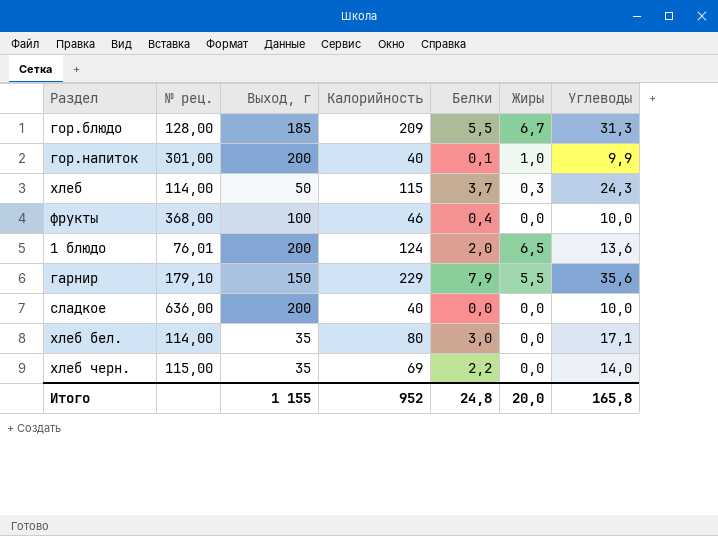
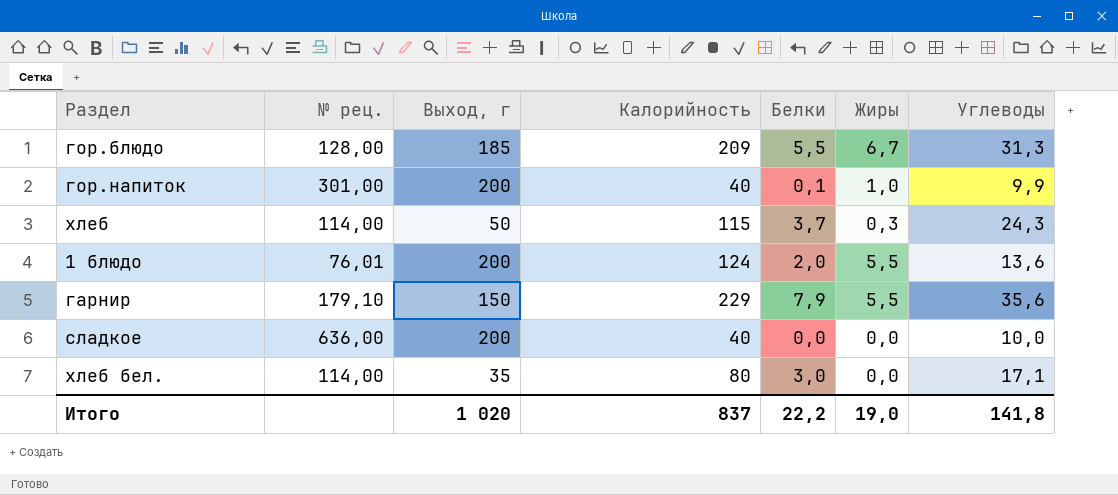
row фрукты: 368,00 | 100 | 46 | 0,4 | 0,0 | 10,0 -> none
row хлеб черн.: 115,00 | 35 | 69 | 2,2 | 0,0 | 14,0 -> none
1 блюдо | Жиры: 6,5 -> 5,5
Итого | Выход, г: 1 155 -> 1 020
Итого | Калорийность: 952 -> 837
Итого | Белки: 24,8 -> 22,2
Итого | Жиры: 20,0 -> 19,0
Итого | Углеводы: 165,8 -> 141,8

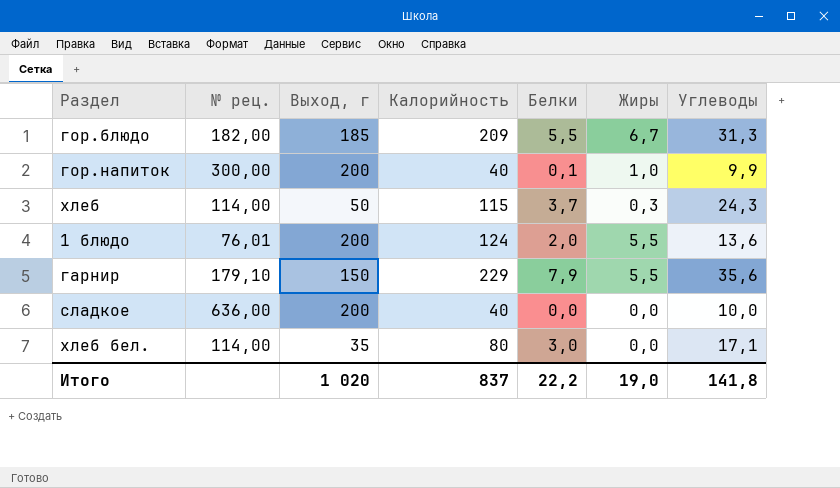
гор.блюдо | № рец.: 128,00 -> 182,00
гор.напиток | № рец.: 301,00 -> 300,00

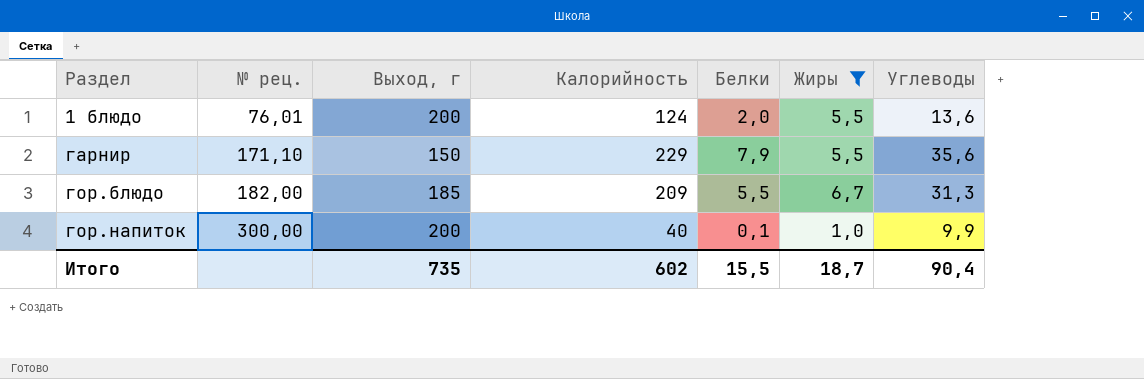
filter: none -> Жиры >= 1,0
row order: none -> Раздел ascending
гарнир | № рец.: 179,10 -> 171,10
Итого | Выход, г: 1 020 -> 735
Итого | Калорийность: 837 -> 602
Итого | Белки: 22,2 -> 15,5
Итого | Жиры: 19,0 -> 18,7
Итого | Углеводы: 141,8 -> 90,4

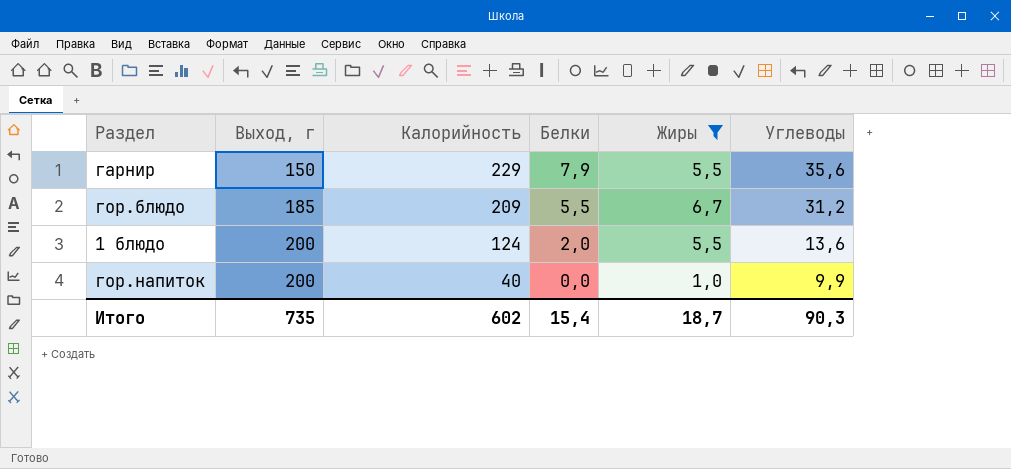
row order: Раздел ascending -> Выход, г ascending
column № рец. | position: 2 -> none
гор.блюдо | Углеводы: 31,3 -> 31,2
гор.напиток | Белки: 0,1 -> 0,0
Итого | Белки: 15,5 -> 15,4
Итого | Углеводы: 90,4 -> 90,3

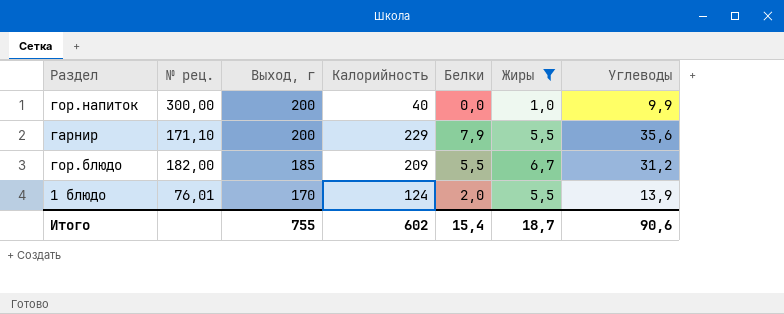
row order: Выход, г ascending -> Выход, г descending
column № рец. | position: none -> 2
гарнир | Выход, г: 150 -> 200
1 блюдо | Выход, г: 200 -> 170
1 блюдо | Углеводы: 13,6 -> 13,9
Итого | Выход, г: 735 -> 755
Итого | Углеводы: 90,3 -> 90,6

